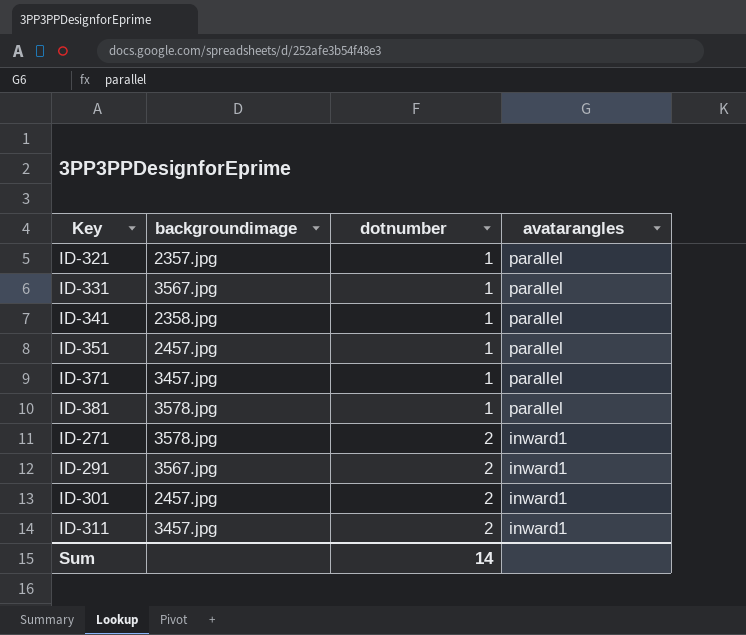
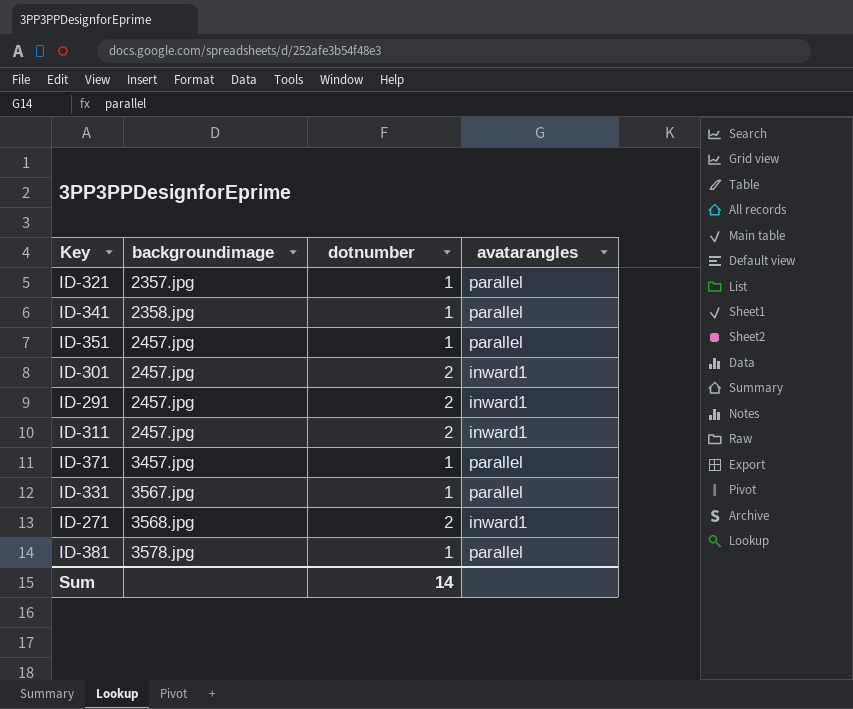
row order: dotnumber ascending -> backgroundimage ascending
ID-291 | backgroundimage: 3567.jpg -> 2457.jpg
ID-311 | backgroundimage: 3457.jpg -> 2457.jpg
ID-271 | backgroundimage: 3578.jpg -> 3568.jpg

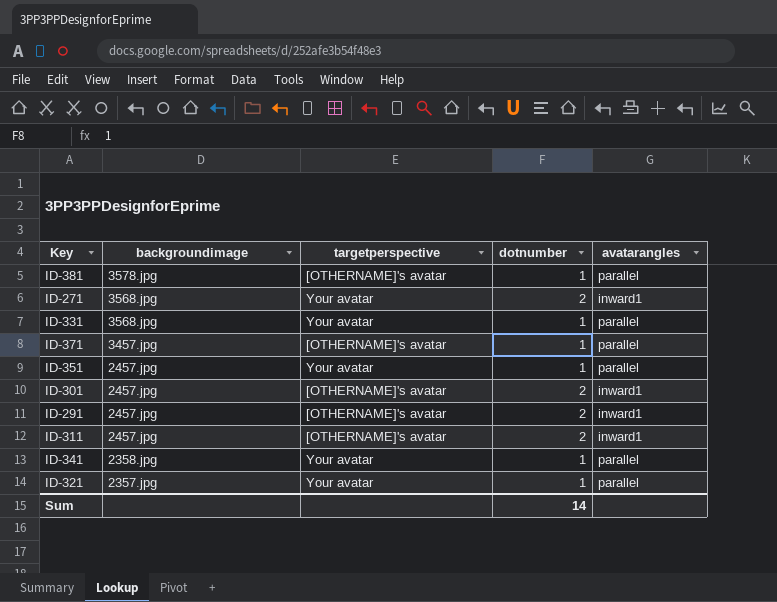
row order: backgroundimage ascending -> backgroundimage descending
column targetperspective | position: none -> 3
ID-331 | backgroundimage: 3567.jpg -> 3568.jpg

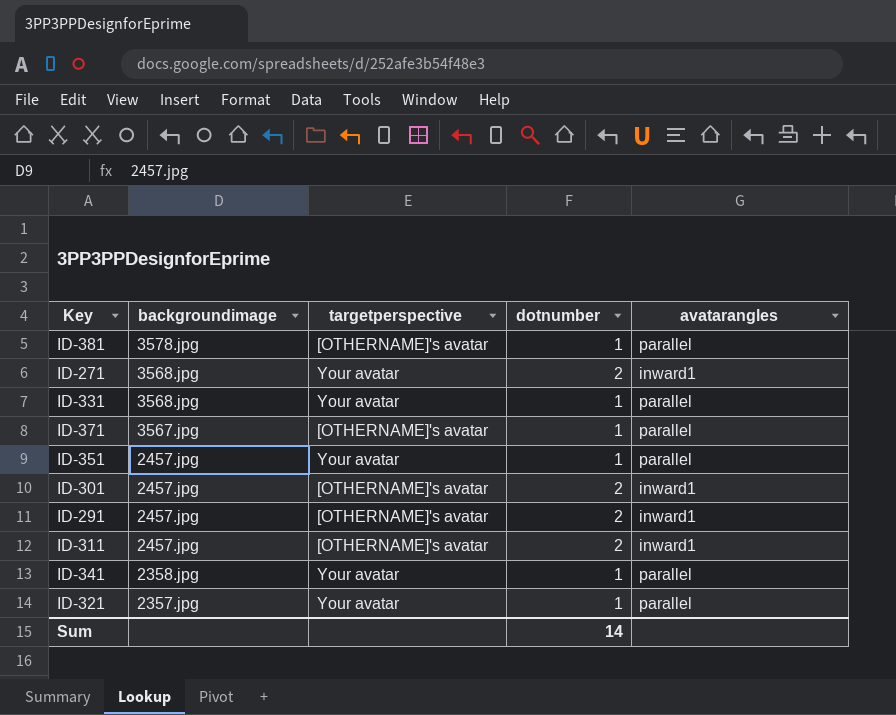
ID-371 | backgroundimage: 3457.jpg -> 3567.jpg

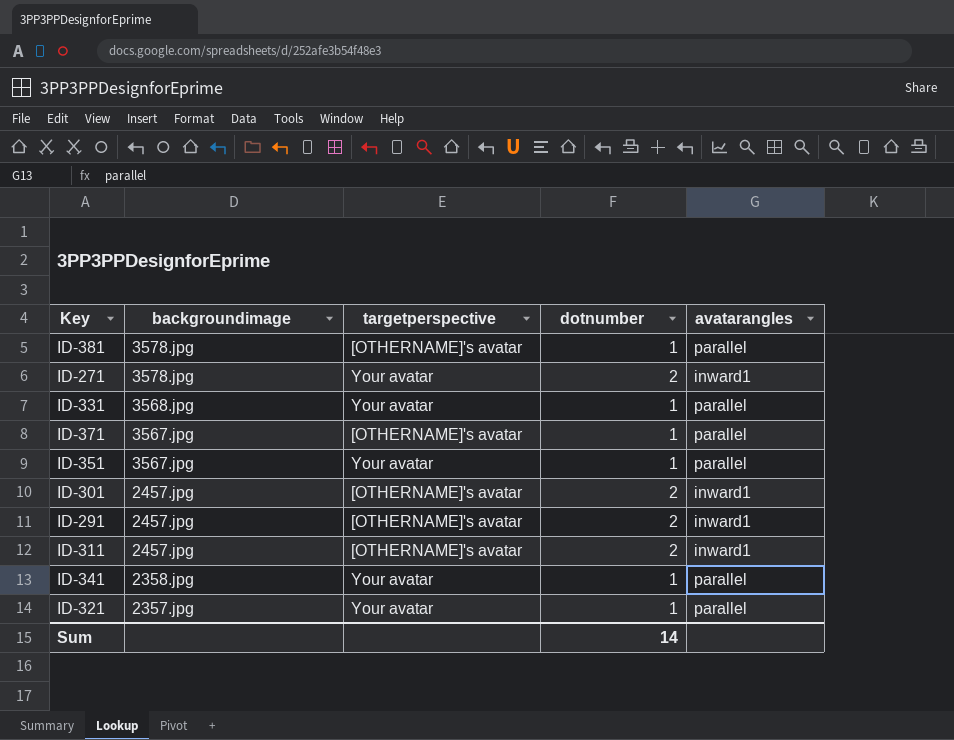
ID-271 | backgroundimage: 3568.jpg -> 3578.jpg
ID-351 | backgroundimage: 2457.jpg -> 3567.jpg

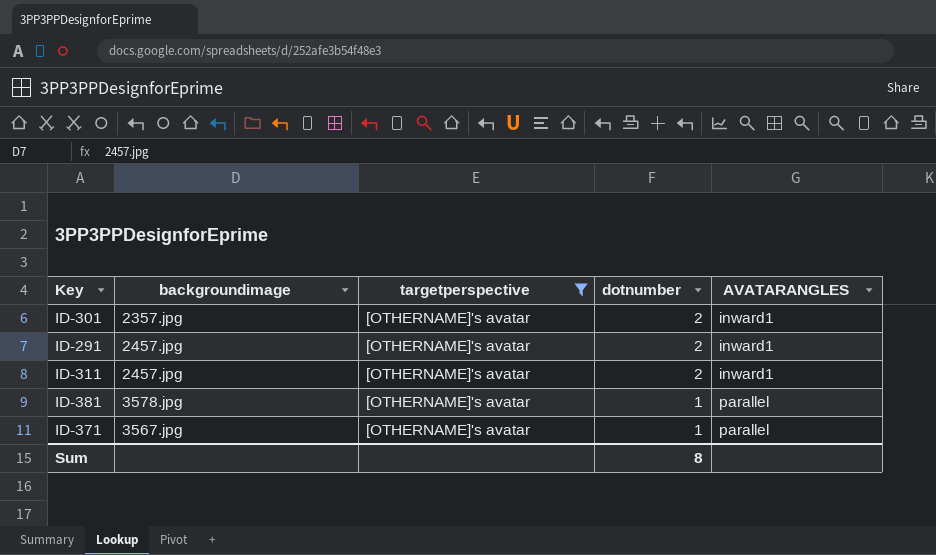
filter: none -> targetperspective = [OTHERNAME]'s avatar
row order: backgroundimage descending -> dotnumber descending
column name: avatarangles -> AVATARANGLES
ID-301 | backgroundimage: 2457.jpg -> 2357.jpg
Sum | dotnumber: 14 -> 8

